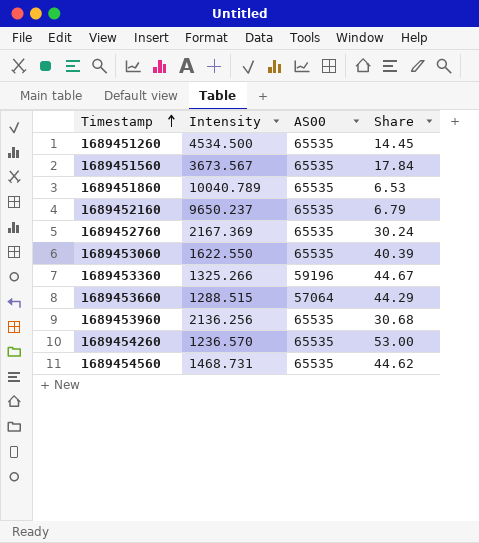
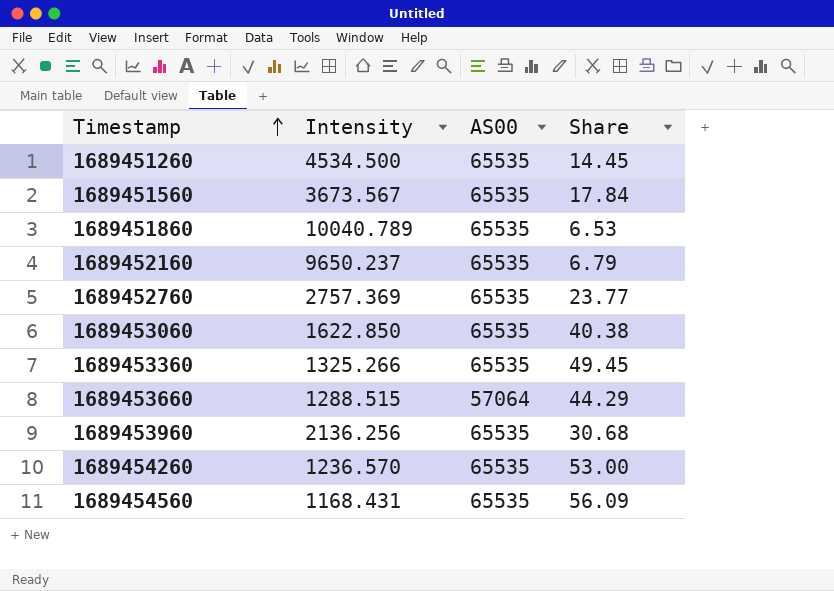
1689452760 | Intensity: 2167.369 -> 2757.369
1689452760 | Share: 30.24 -> 23.77
1689453060 | Intensity: 1622.550 -> 1622.850
1689453060 | Share: 40.39 -> 40.38
1689453360 | AS00: 59196 -> 65535
1689453360 | Share: 44.67 -> 49.45
1689454560 | Intensity: 1468.731 -> 1168.431
1689454560 | Share: 44.62 -> 56.09

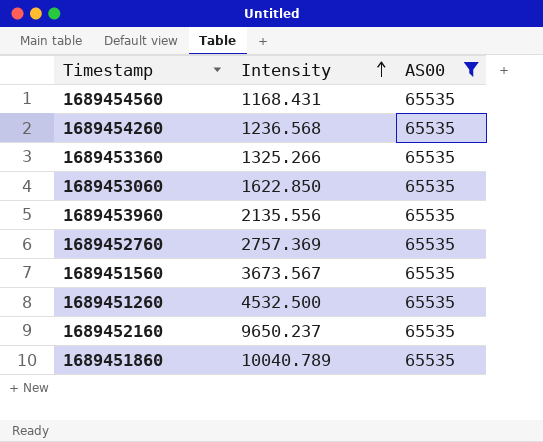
filter: none -> AS00 = 65535
row order: Timestamp ascending -> Intensity ascending
column Share | formula: [AS00] / [Intensity] -> none
1689454260 | Intensity: 1236.570 -> 1236.568
1689453960 | Intensity: 2136.256 -> 2135.556
1689451260 | Intensity: 4534.500 -> 4532.500

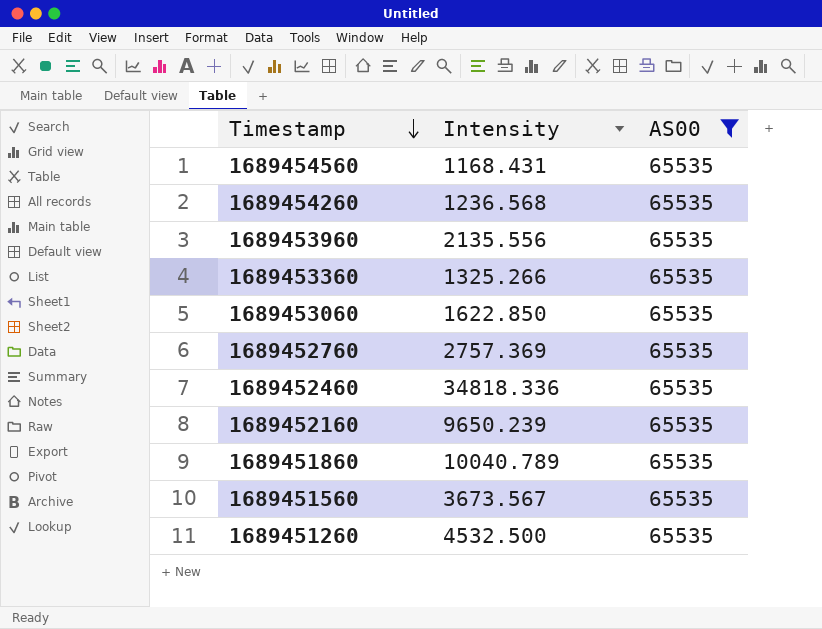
row order: Intensity ascending -> Timestamp descending
row 1689452460: none -> 34818.336 | 65535
1689452160 | Intensity: 9650.237 -> 9650.239

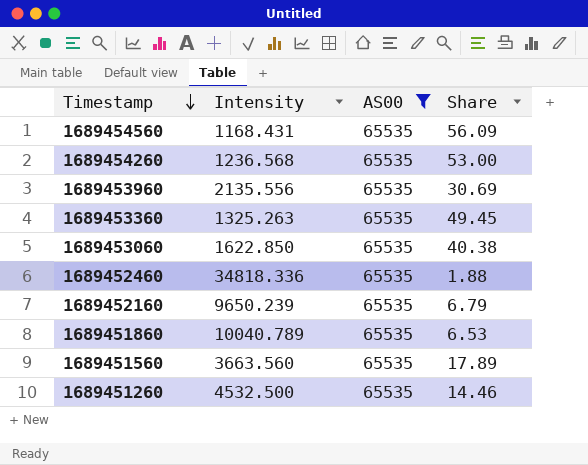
column Share | formula: none -> [AS00] / [Intensity]
row 1689452760: 2757.369 | 65535 -> none
1689453360 | Intensity: 1325.266 -> 1325.263
1689451560 | Intensity: 3673.567 -> 3663.560

